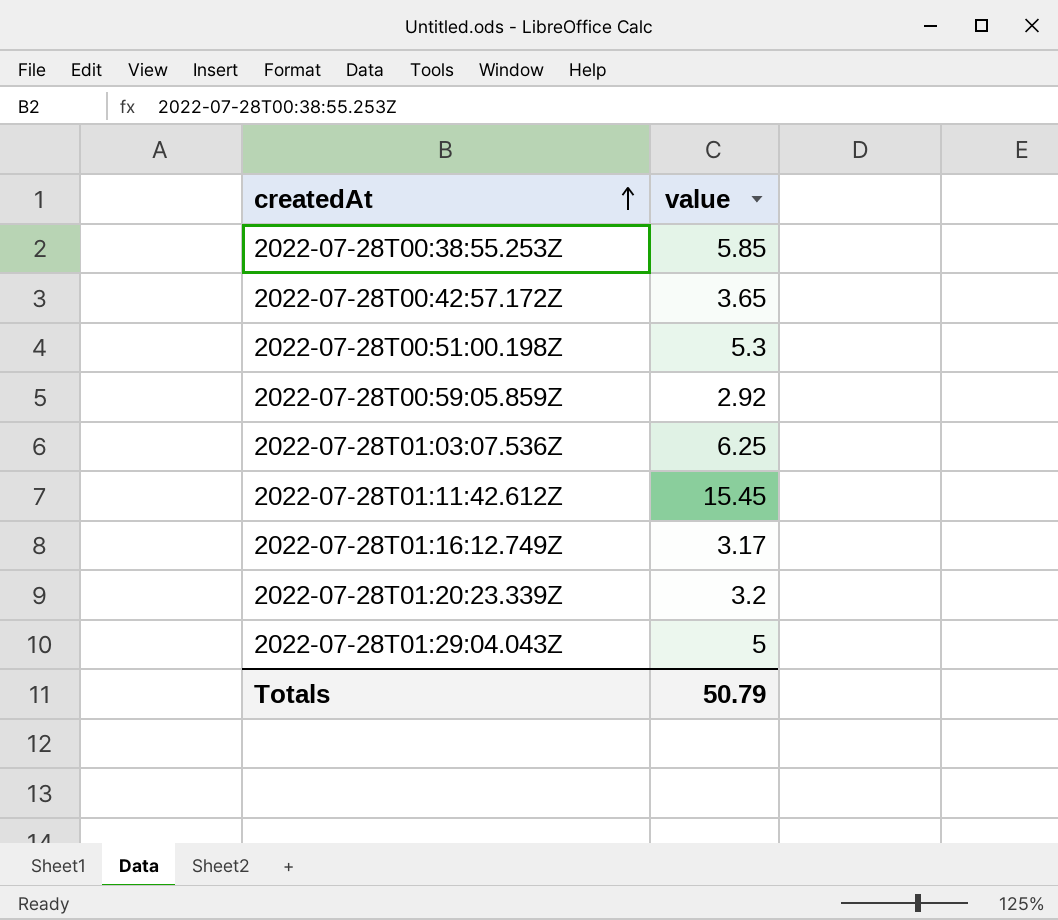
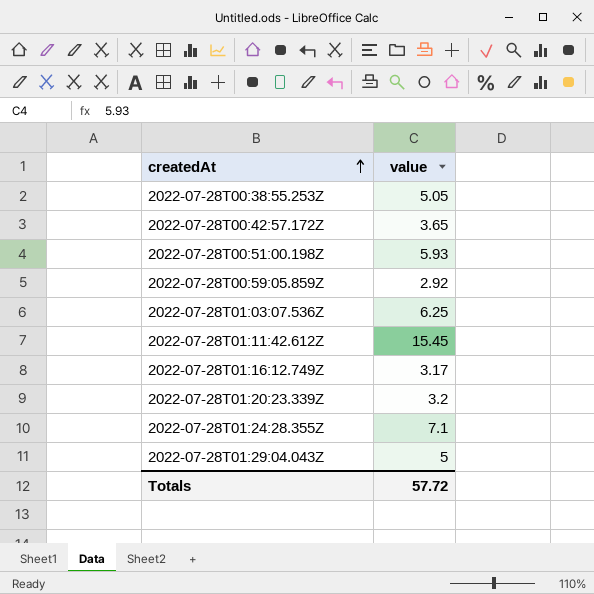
2022-07-28T00:38:55.253Z | value: 5.85 -> 5.05
2022-07-28T00:51:00.198Z | value: 5.3 -> 5.93
row 2022-07-28T01:24:28.355Z: none -> 7.1
Totals | value: 50.79 -> 57.72

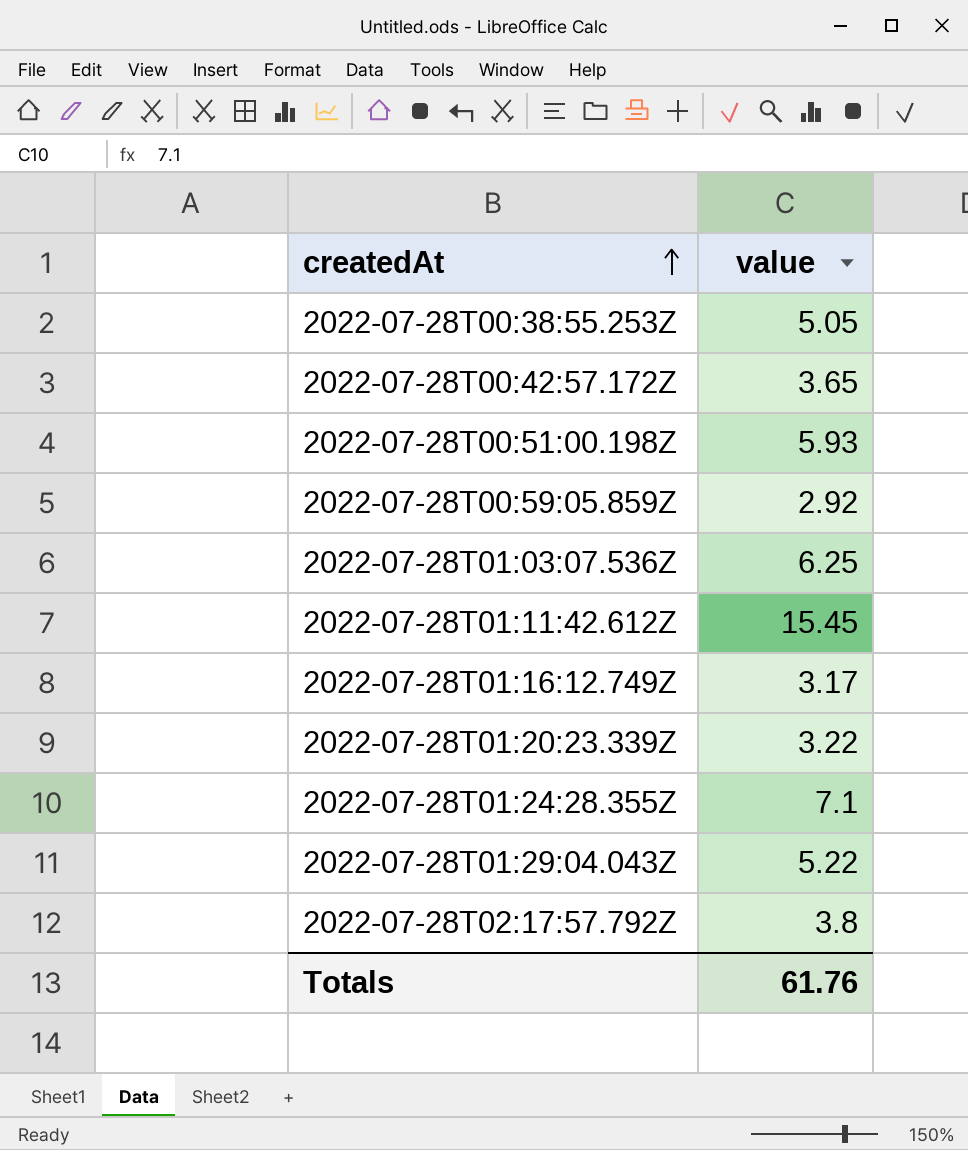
2022-07-28T01:20:23.339Z | value: 3.2 -> 3.22
2022-07-28T01:29:04.043Z | value: 5 -> 5.22
row 2022-07-28T02:17:57.792Z: none -> 3.8
Totals | value: 57.72 -> 61.76

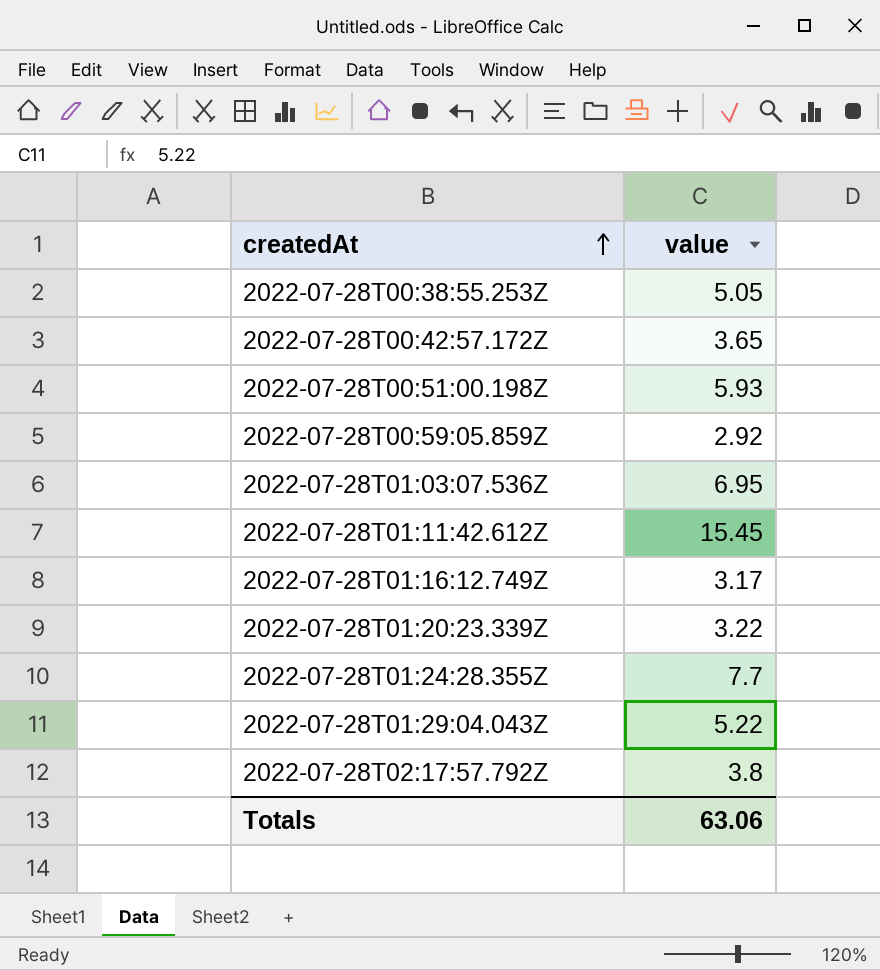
2022-07-28T01:03:07.536Z | value: 6.25 -> 6.95
2022-07-28T01:24:28.355Z | value: 7.1 -> 7.7
Totals | value: 61.76 -> 63.06

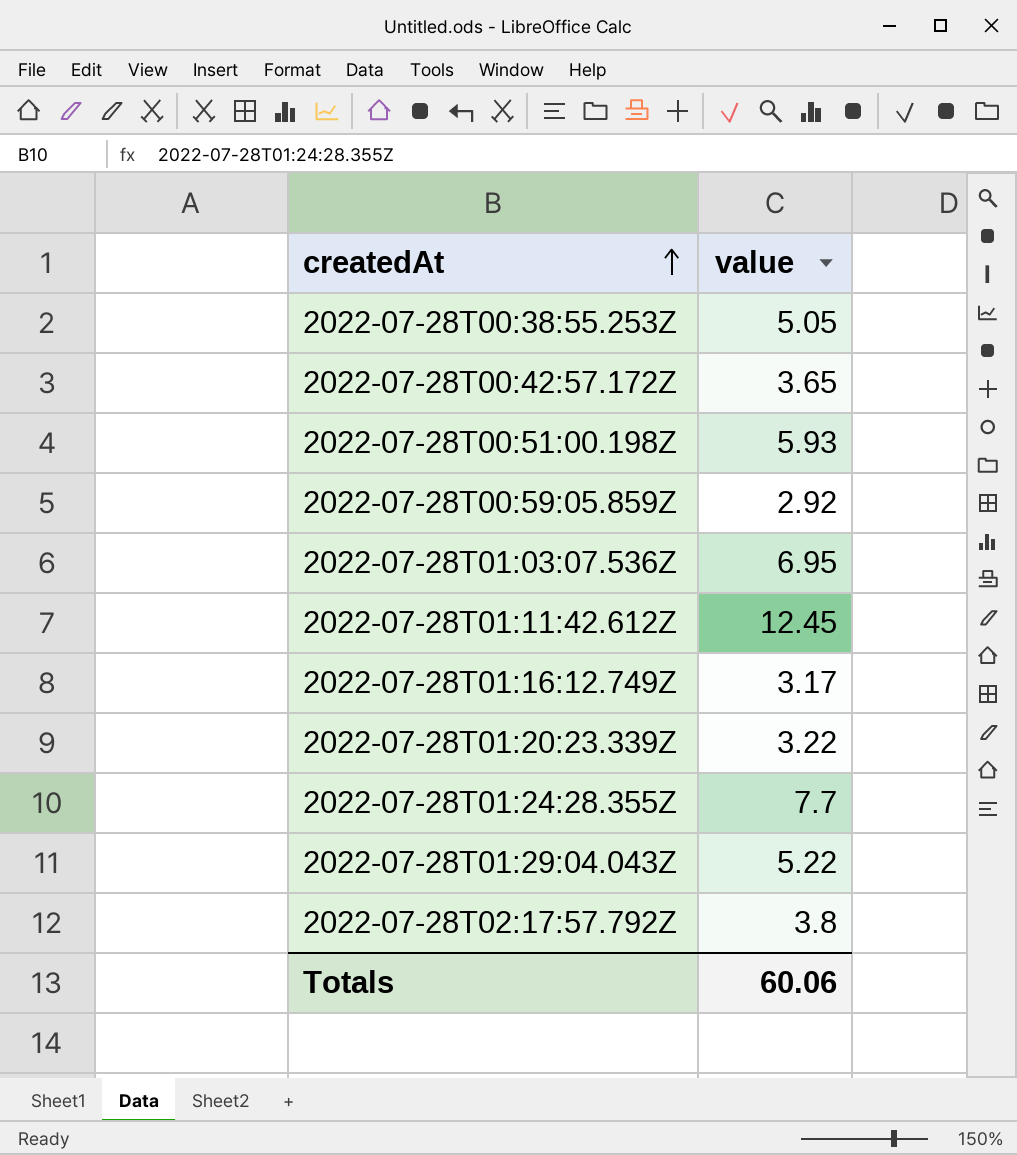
2022-07-28T01:11:42.612Z | value: 15.45 -> 12.45
Totals | value: 63.06 -> 60.06

